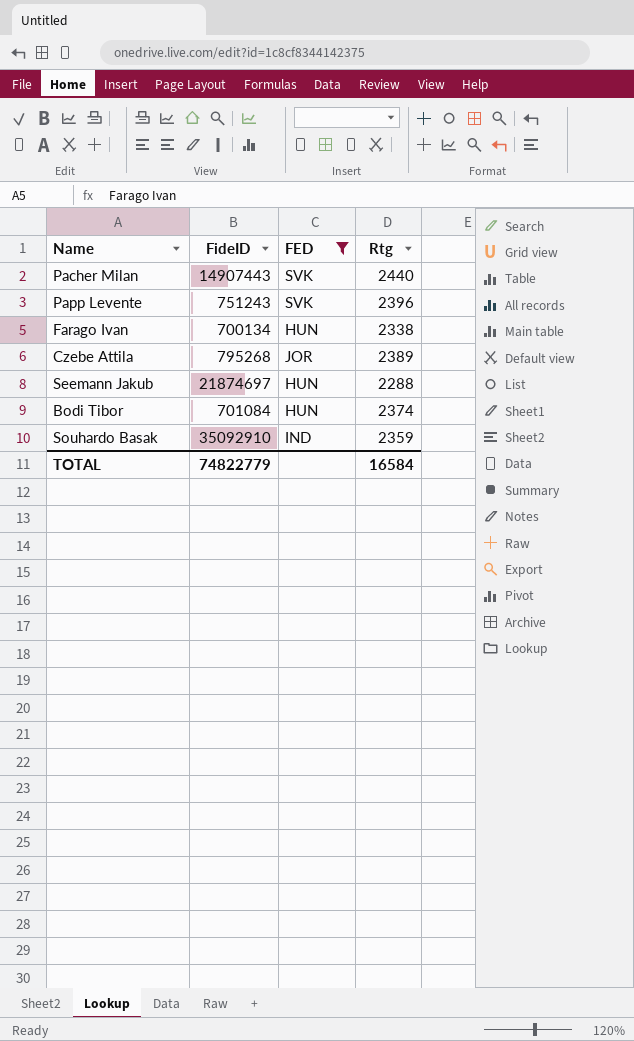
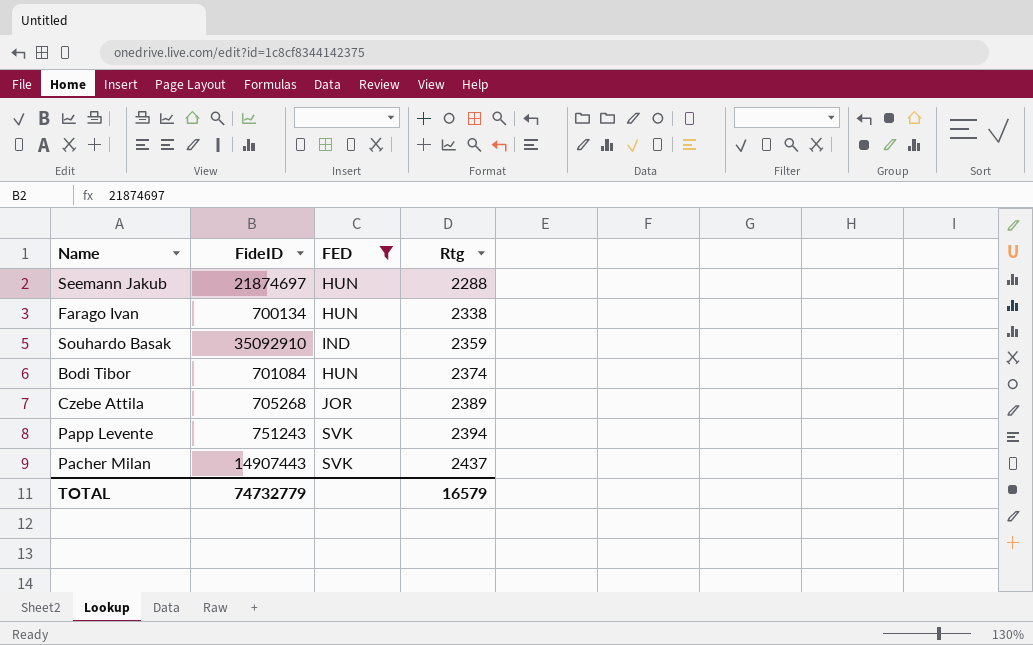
row order: none -> Rtg ascending
Czebe Attila | FideID: 795268 -> 705268
Papp Levente | Rtg: 2396 -> 2394
Pacher Milan | Rtg: 2440 -> 2437
TOTAL | FideID: 74822779 -> 74732779
TOTAL | Rtg: 16584 -> 16579

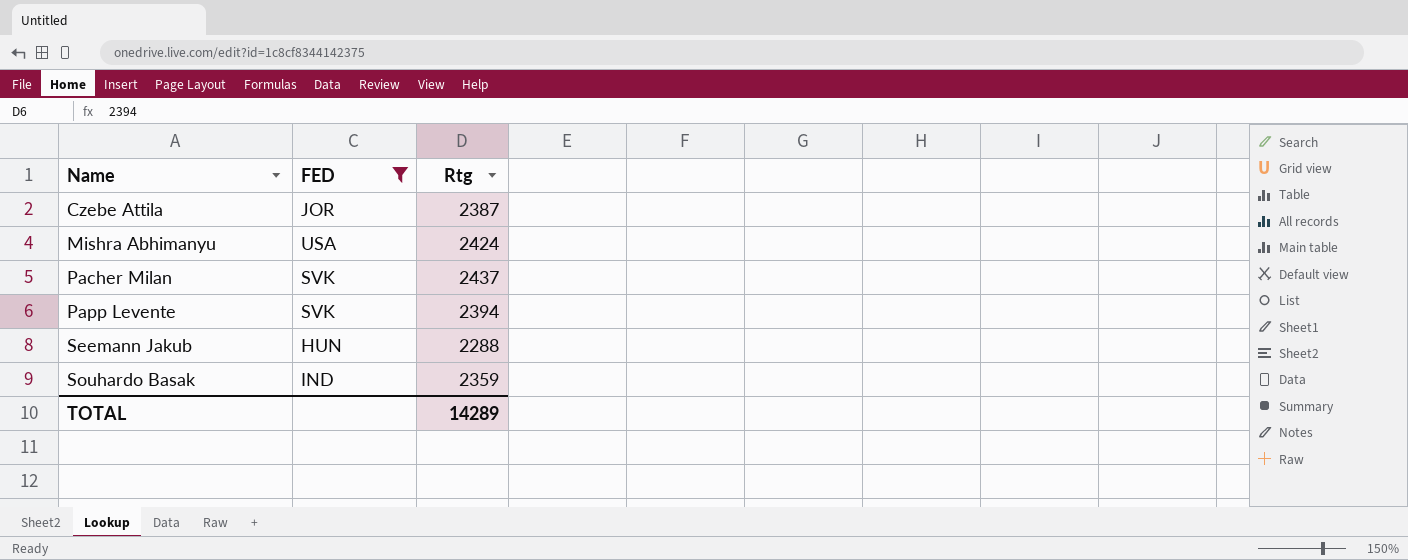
row order: Rtg ascending -> Name ascending
column FideID | position: 2 -> none
row Farago Ivan: 700134 | HUN | 2338 -> none
row Bodi Tibor: 701084 | HUN | 2374 -> none
Czebe Attila | Rtg: 2389 -> 2387
row Mishra Abhimanyu: none -> USA | 2424
TOTAL | Rtg: 16579 -> 14289

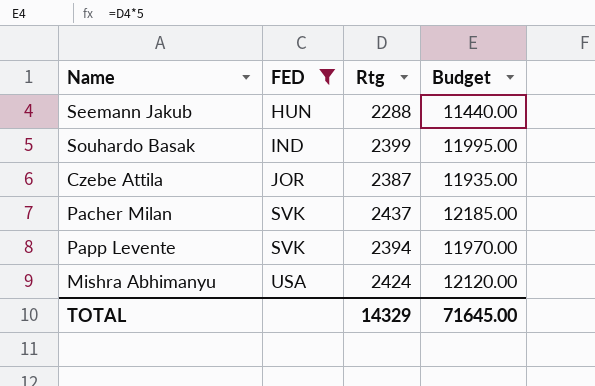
row order: Name ascending -> FED ascending
column Budget | formula: none -> [Rtg] * 5
Souhardo Basak | Rtg: 2359 -> 2399
TOTAL | Rtg: 14289 -> 14329

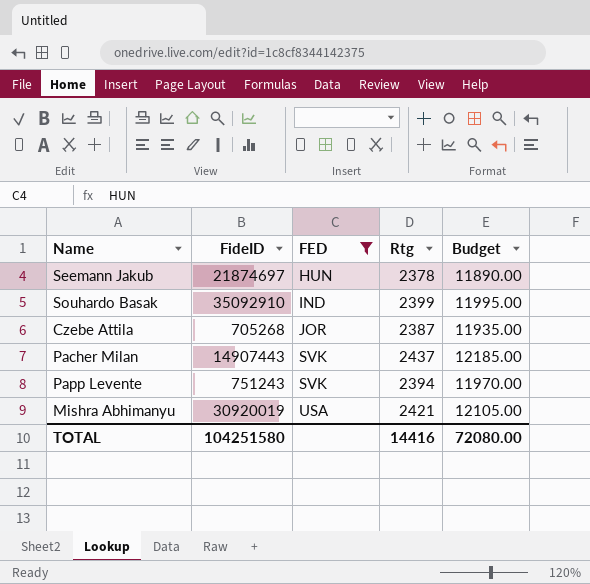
column FideID | position: none -> 2
Seemann Jakub | Rtg: 2288 -> 2378
Seemann Jakub | Budget: 11440.00 -> 11890.00
Mishra Abhimanyu | Rtg: 2424 -> 2421
Mishra Abhimanyu | Budget: 12120.00 -> 12105.00
TOTAL | Rtg: 14329 -> 14416
TOTAL | Budget: 71645.00 -> 72080.00

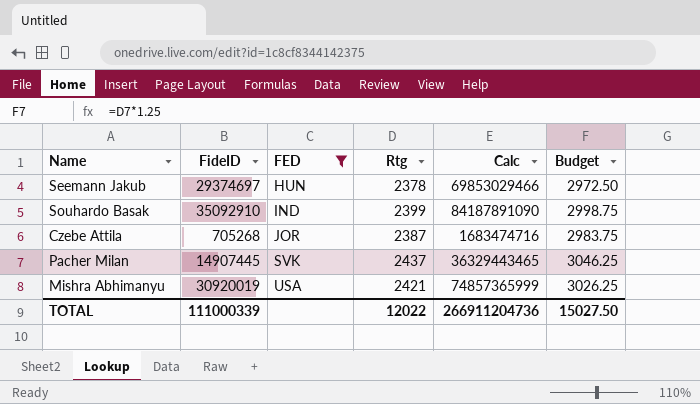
column Calc | formula: none -> [FideID] * [Rtg]
column Budget | formula: [Rtg] * 5 -> [Rtg] * 1.25
row Papp Levente: 751243 | SVK | 2394 | 11970.00 -> none
Seemann Jakub | FideID: 21874697 -> 29374697
Pacher Milan | FideID: 14907443 -> 14907445
TOTAL | FideID: 104251580 -> 111000339
TOTAL | Rtg: 14416 -> 12022
TOTAL | Budget: 72080.00 -> 15027.50

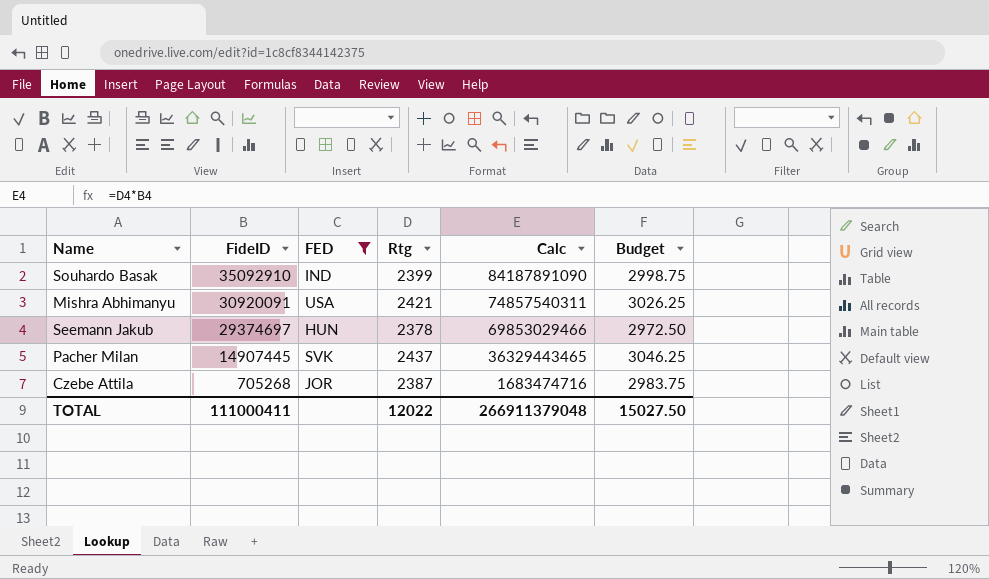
row order: FED ascending -> FideID descending
Mishra Abhimanyu | FideID: 30920019 -> 30920091
Mishra Abhimanyu | Calc: 74857365999 -> 74857540311
TOTAL | FideID: 111000339 -> 111000411
TOTAL | Calc: 266911204736 -> 266911379048

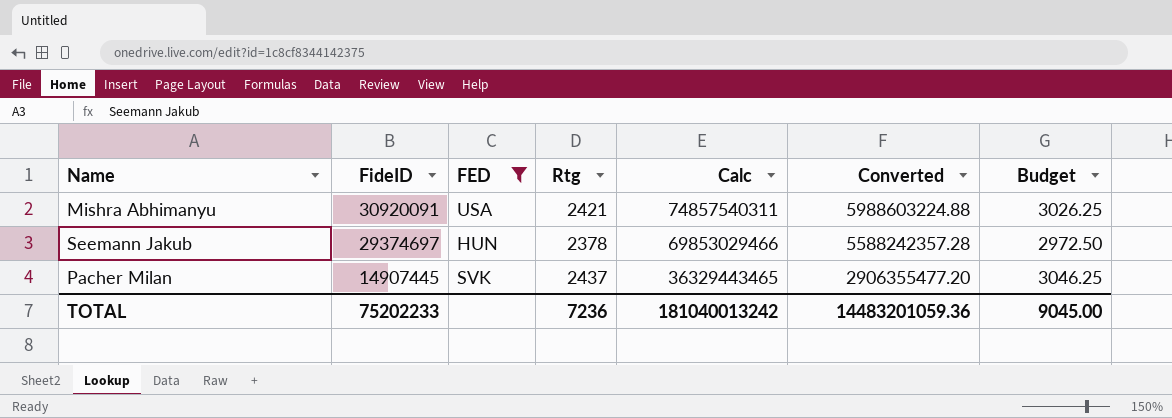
column Converted | formula: none -> [Calc] * 0.08
row Souhardo Basak: 35092910 | IND | 2399 | 84187891090 | 2998.75 -> none
row Czebe Attila: 705268 | JOR | 2387 | 1683474716 | 2983.75 -> none
TOTAL | FideID: 111000411 -> 75202233
TOTAL | Rtg: 12022 -> 7236
TOTAL | Calc: 266911379048 -> 181040013242
TOTAL | Budget: 15027.50 -> 9045.00

